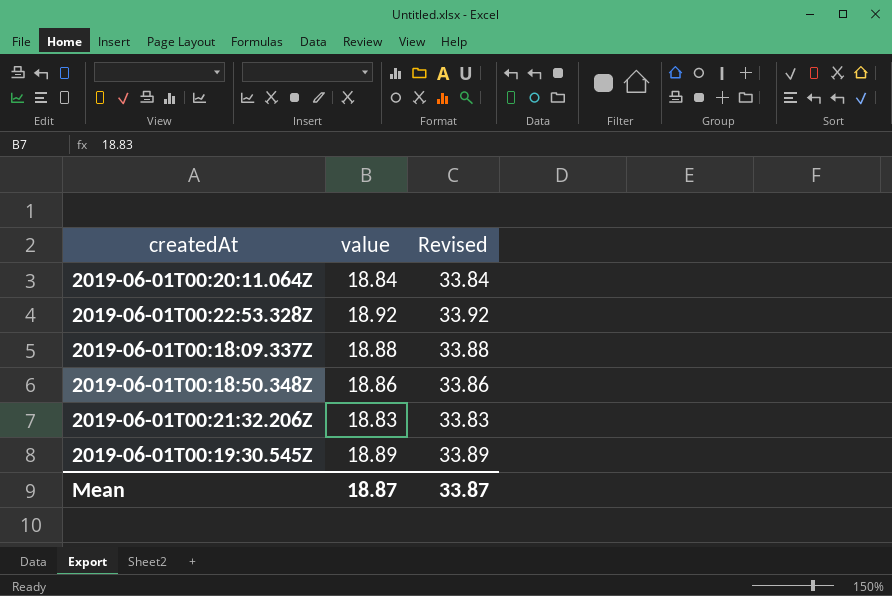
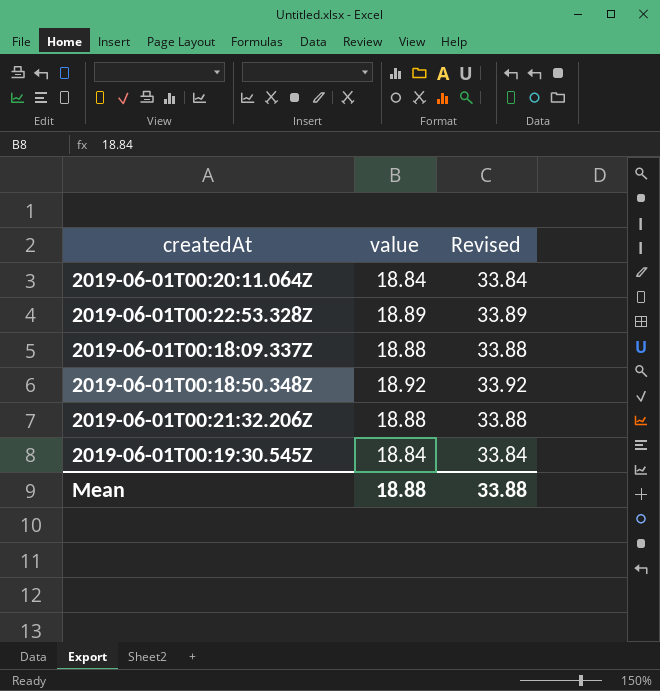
2019-06-01T00:22:53.328Z | value: 18.92 -> 18.89
2019-06-01T00:22:53.328Z | Revised: 33.92 -> 33.89
2019-06-01T00:18:50.348Z | value: 18.86 -> 18.92
2019-06-01T00:18:50.348Z | Revised: 33.86 -> 33.92
2019-06-01T00:21:32.206Z | value: 18.83 -> 18.88
2019-06-01T00:21:32.206Z | Revised: 33.83 -> 33.88
2019-06-01T00:19:30.545Z | value: 18.89 -> 18.84
2019-06-01T00:19:30.545Z | Revised: 33.89 -> 33.84
Mean | value: 18.87 -> 18.88
Mean | Revised: 33.87 -> 33.88

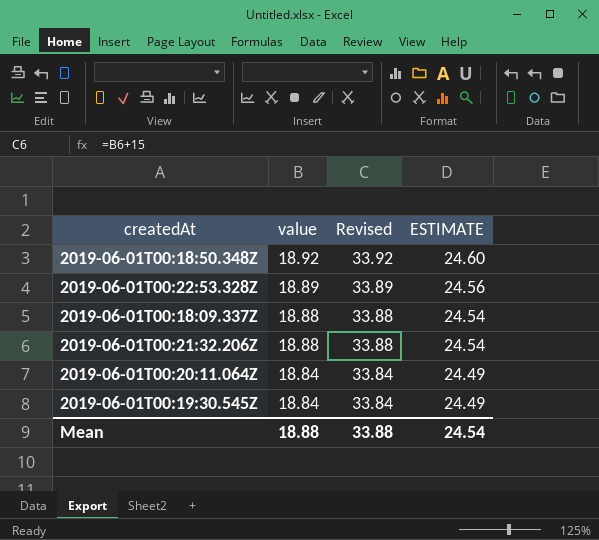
row order: none -> value descending
column ESTIMATE | formula: none -> [value] * 1.3

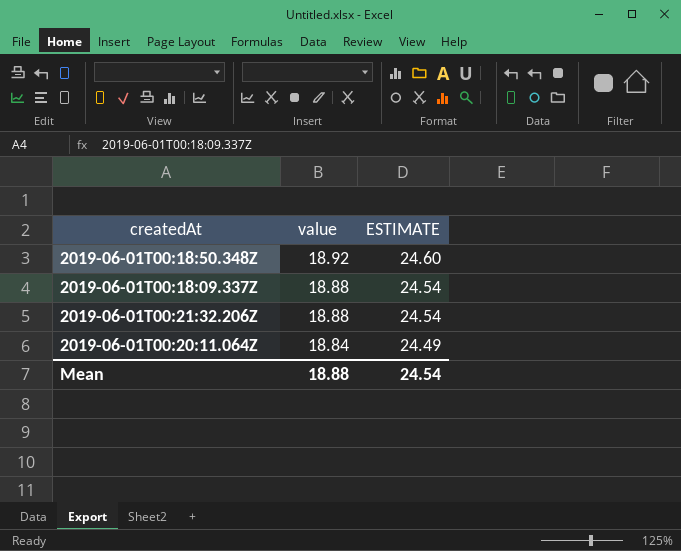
column Revised | formula: [value] + 15 -> none
row 2019-06-01T00:22:53.328Z: 18.89 | 33.89 | 24.56 -> none
row 2019-06-01T00:19:30.545Z: 18.84 | 33.84 | 24.49 -> none

